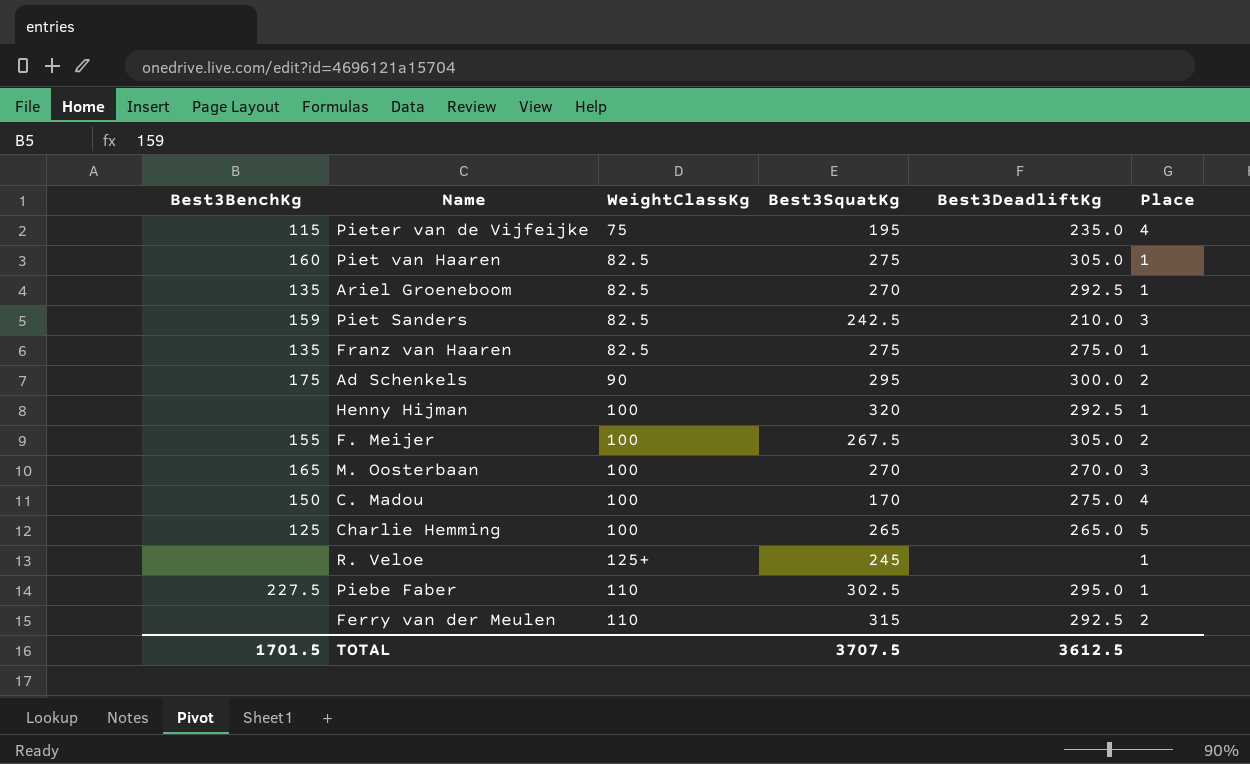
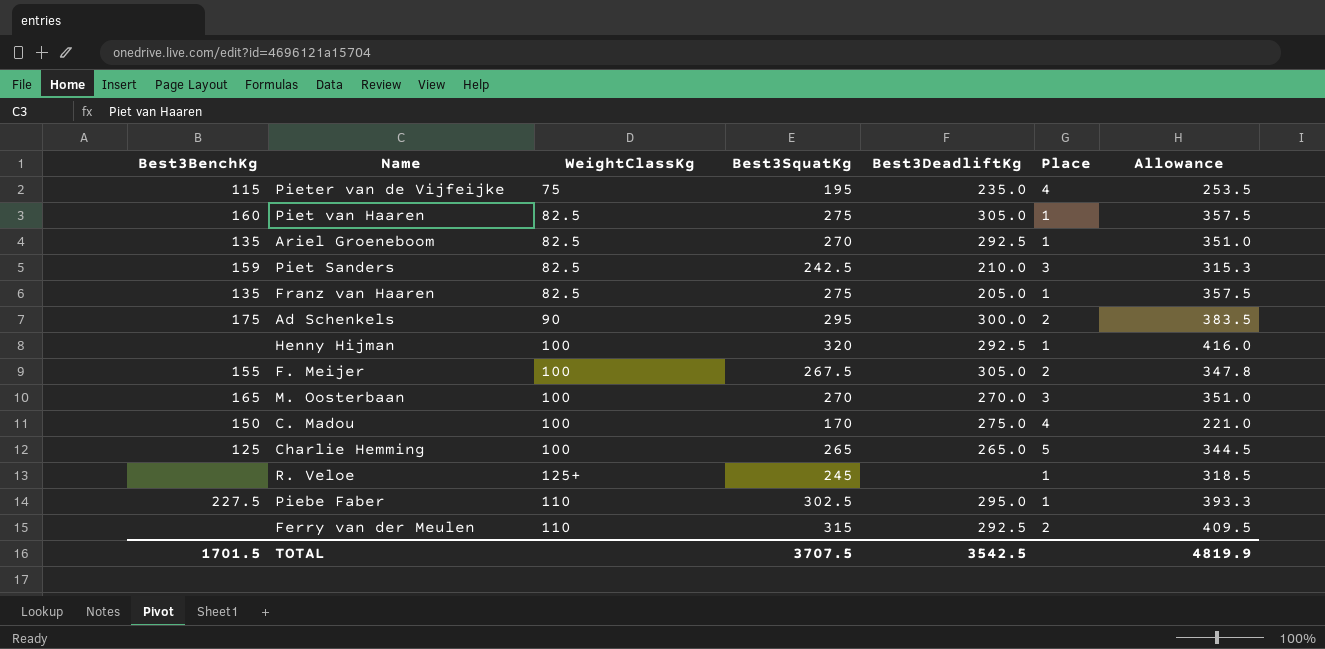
column Allowance | formula: none -> [Best3SquatKg] * 1.3
Franz van Haaren | Best3DeadliftKg: 275.0 -> 205.0
TOTAL | Best3DeadliftKg: 3612.5 -> 3542.5

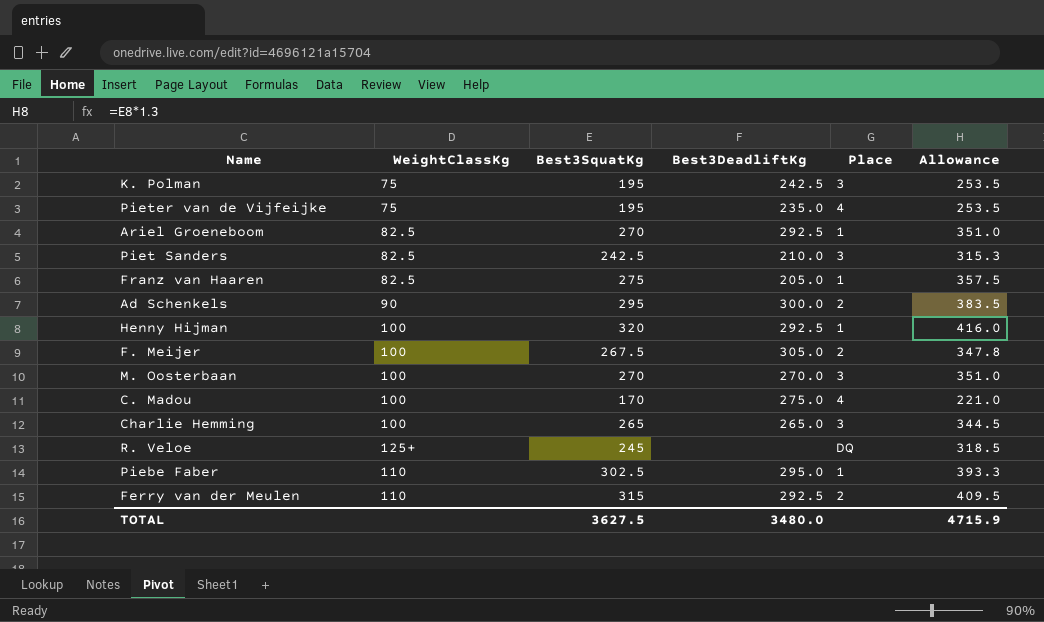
column Best3BenchKg | position: 1 -> none
row Piet van Haaren: 160 | 82.5 | 275 | 305.0 | 1 | 357.5 -> none
row K. Polman: none -> 75 | 195 | 242.5 | 3 | 253.5
Charlie Hemming | Place: 5 -> 3
R. Veloe | Place: 1 -> DQ
TOTAL | Best3SquatKg: 3707.5 -> 3627.5
TOTAL | Best3DeadliftKg: 3542.5 -> 3480.0
TOTAL | Allowance: 4819.9 -> 4715.9

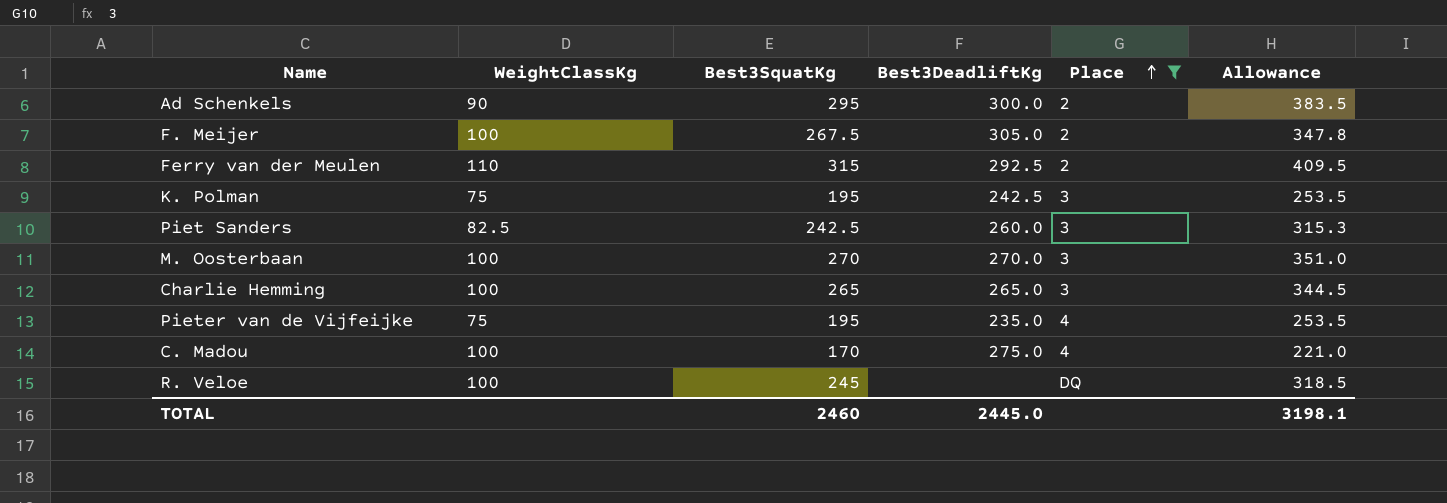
filter: none -> Place != 1
row order: none -> Place ascending
Piet Sanders | Best3DeadliftKg: 210.0 -> 260.0
R. Veloe | WeightClassKg: 125+ -> 100
TOTAL | Best3SquatKg: 3627.5 -> 2460
TOTAL | Best3DeadliftKg: 3480.0 -> 2445.0
TOTAL | Allowance: 4715.9 -> 3198.1

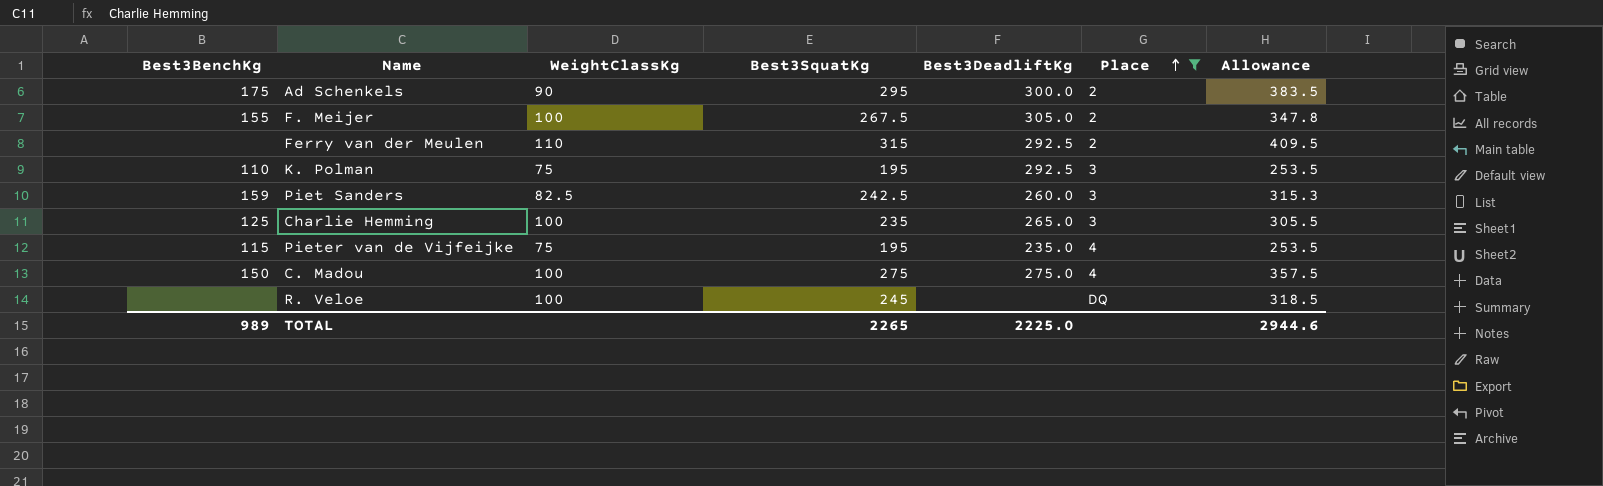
column Best3BenchKg | position: none -> 1
row M. Oosterbaan: 100 | 270 | 270.0 | 3 | 351.0 -> none
K. Polman | Best3DeadliftKg: 242.5 -> 292.5
Charlie Hemming | Best3SquatKg: 265 -> 235
Charlie Hemming | Allowance: 344.5 -> 305.5
C. Madou | Best3SquatKg: 170 -> 275
C. Madou | Allowance: 221.0 -> 357.5
TOTAL | Best3SquatKg: 2460 -> 2265
TOTAL | Best3DeadliftKg: 2445.0 -> 2225.0
TOTAL | Allowance: 3198.1 -> 2944.6

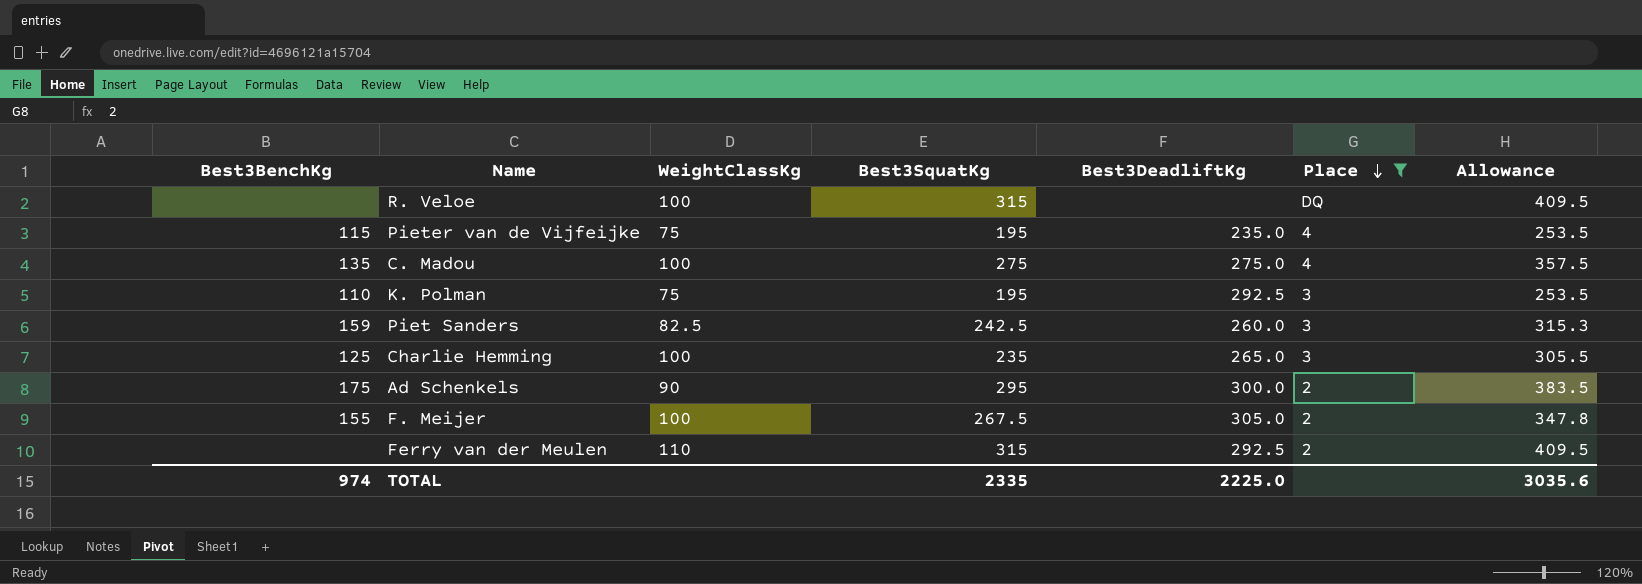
row order: Place ascending -> Place descending
R. Veloe | Best3SquatKg: 245 -> 315
R. Veloe | Allowance: 318.5 -> 409.5
C. Madou | Best3BenchKg: 150 -> 135
TOTAL | Best3BenchKg: 989 -> 974
TOTAL | Best3SquatKg: 2265 -> 2335
TOTAL | Allowance: 2944.6 -> 3035.6

